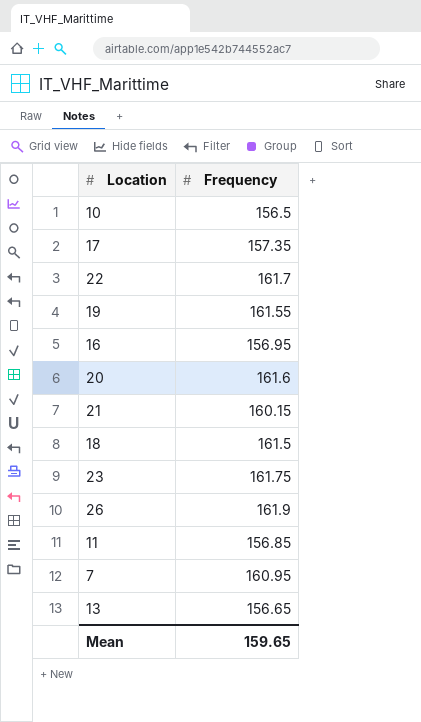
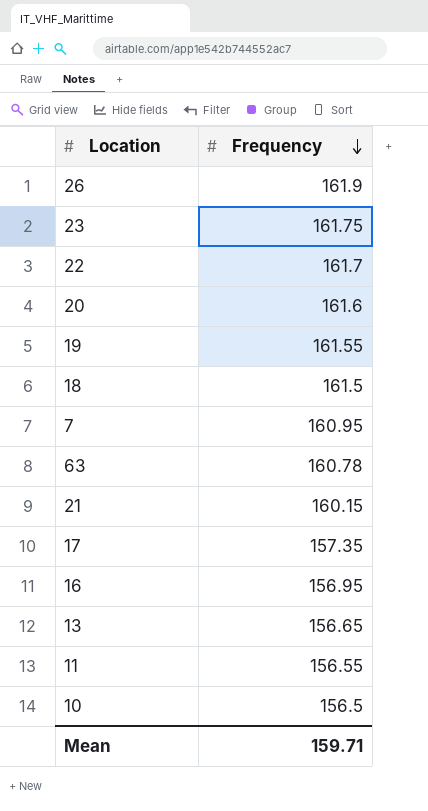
row order: none -> Frequency descending
row 63: none -> 160.78
11 | Frequency: 156.85 -> 156.55
Mean | Frequency: 159.65 -> 159.71

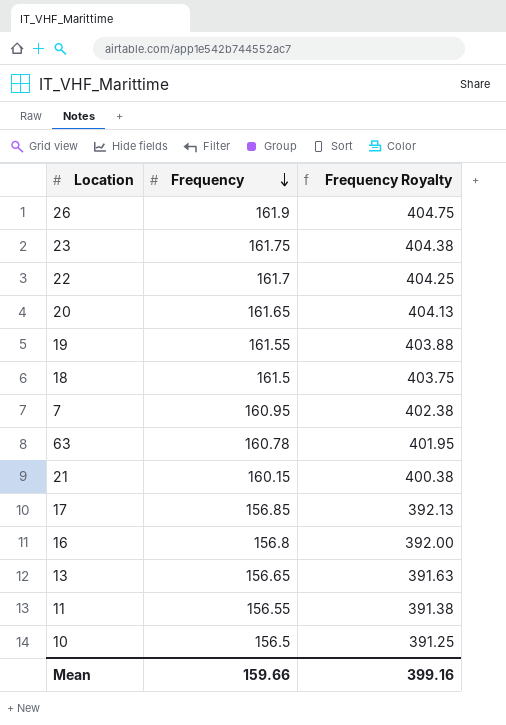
column Frequency Royalty | formula: none -> [Frequency] * 2.5
20 | Frequency: 161.6 -> 161.65
17 | Frequency: 157.35 -> 156.85
16 | Frequency: 156.95 -> 156.8
Mean | Frequency: 159.71 -> 159.66

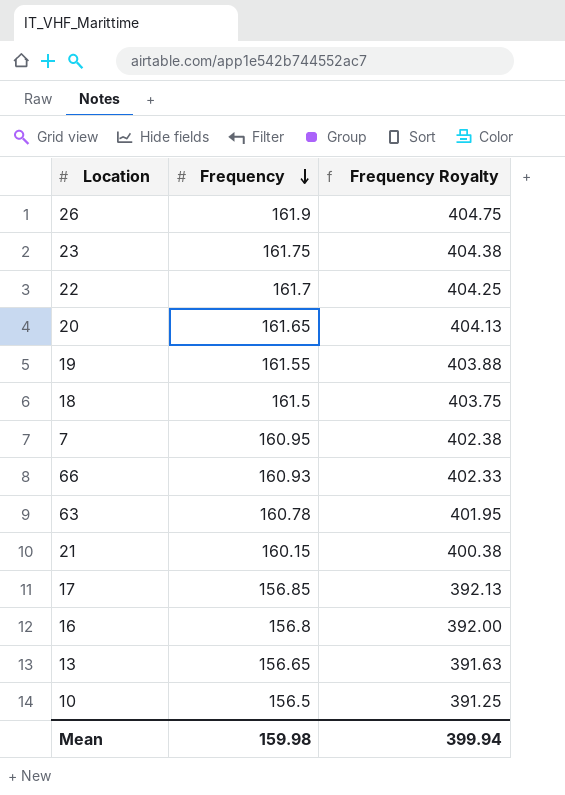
row 11: 156.55 | 391.38 -> none
row 66: none -> 160.93 | 402.33
Mean | Frequency: 159.66 -> 159.98
Mean | Frequency Royalty: 399.16 -> 399.94

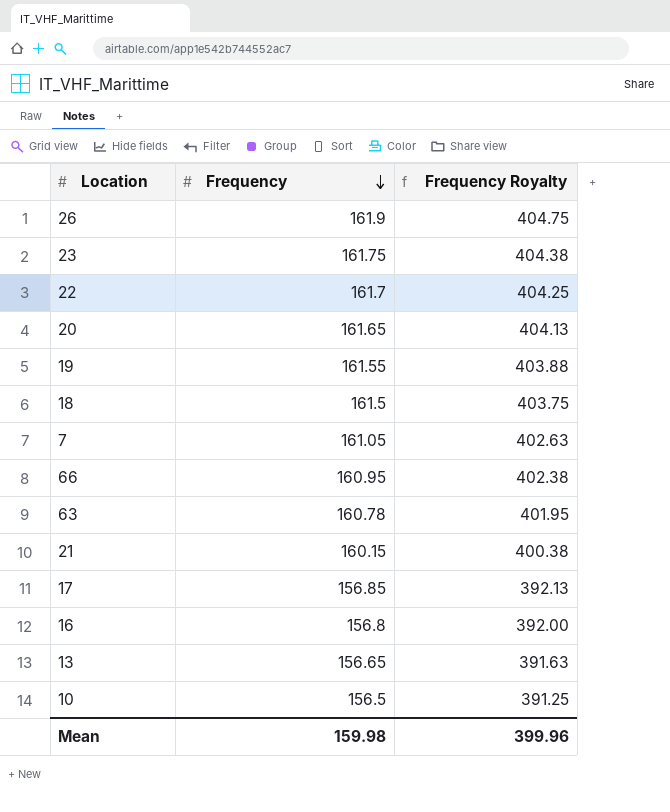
7 | Frequency: 160.95 -> 161.05
7 | Frequency Royalty: 402.38 -> 402.63
66 | Frequency: 160.93 -> 160.95
66 | Frequency Royalty: 402.33 -> 402.38
Mean | Frequency Royalty: 399.94 -> 399.96

